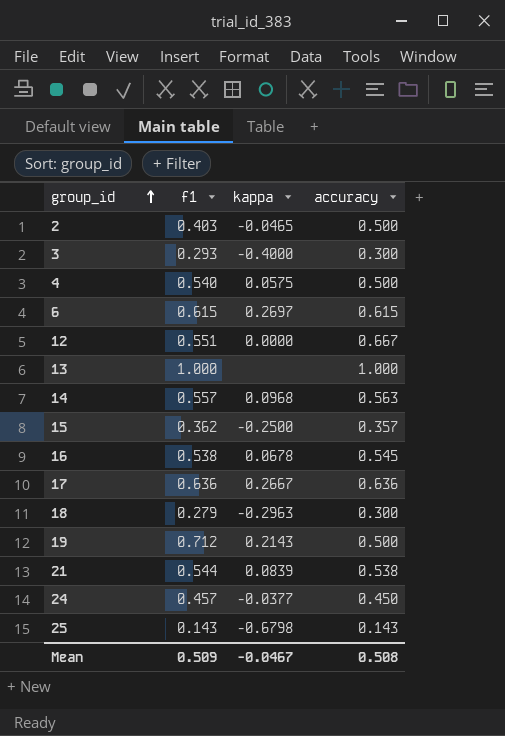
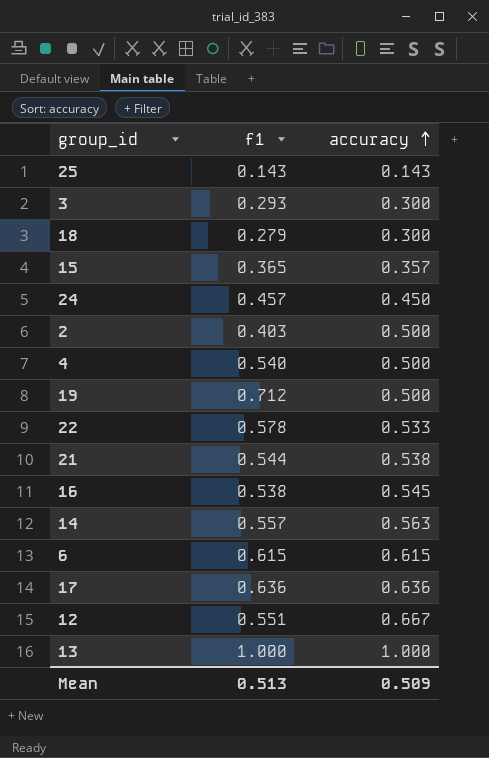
row order: group_id ascending -> accuracy ascending
column kappa | position: 3 -> none
15 | f1: 0.362 -> 0.365
row 22: none -> 0.578 | 0.533
Mean | f1: 0.509 -> 0.513
Mean | accuracy: 0.508 -> 0.509

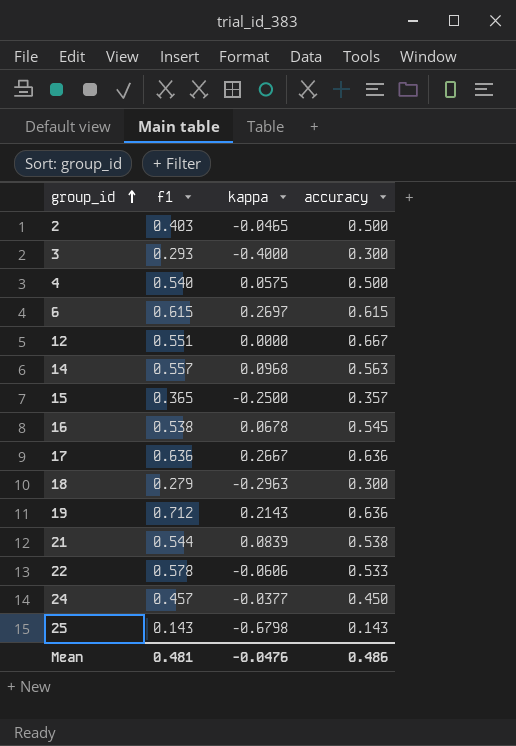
row order: accuracy ascending -> group_id ascending
column kappa | position: none -> 3
row 13: 1.000 | 1.000 -> none
19 | accuracy: 0.500 -> 0.636
Mean | f1: 0.513 -> 0.481
Mean | accuracy: 0.509 -> 0.486

